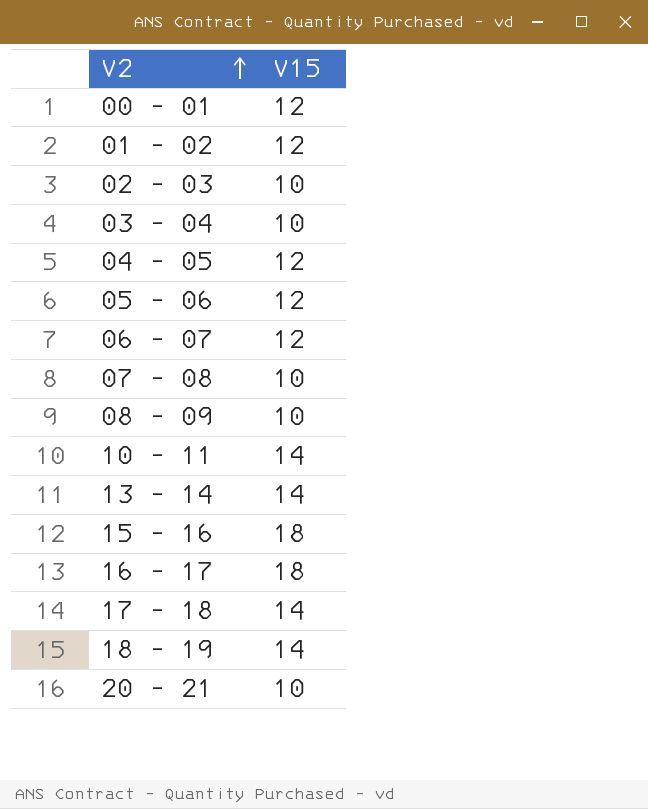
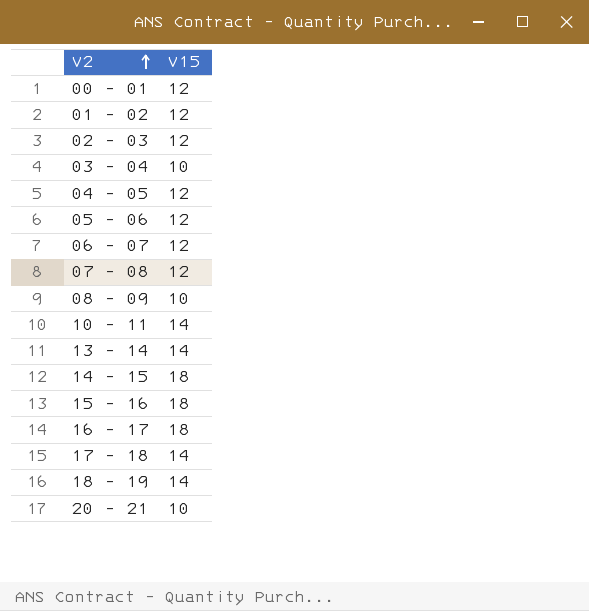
02 - 03 | V15: 10 -> 12
07 - 08 | V15: 10 -> 12
row 14 - 15: none -> 18

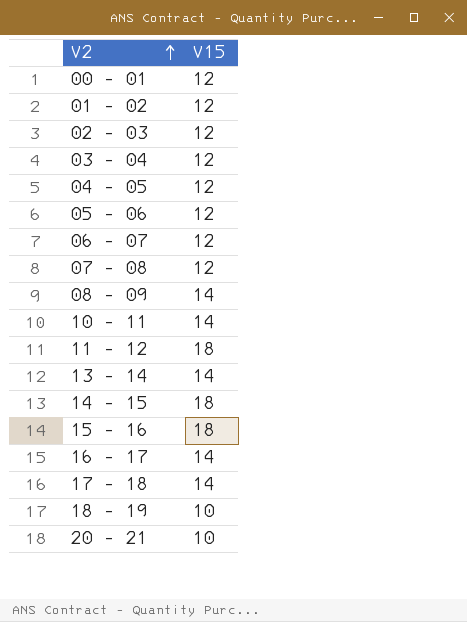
03 - 04 | V15: 10 -> 12
08 - 09 | V15: 10 -> 14
row 11 - 12: none -> 18
16 - 17 | V15: 18 -> 14
18 - 19 | V15: 14 -> 10

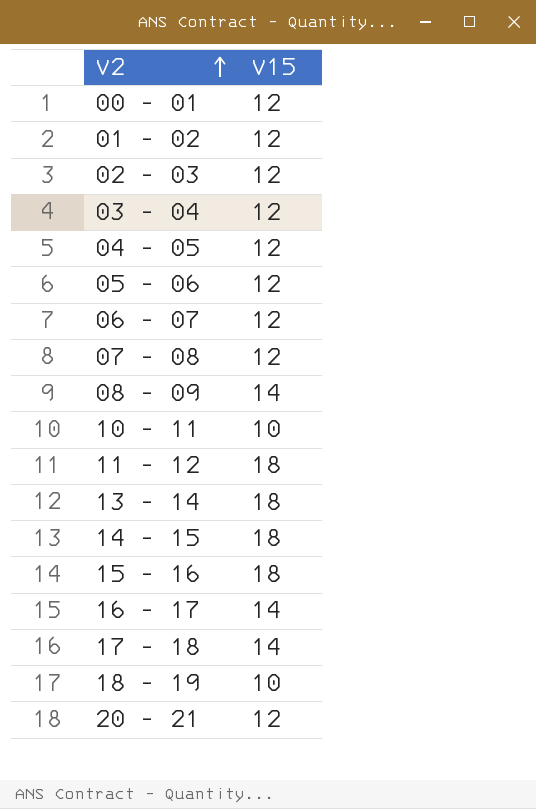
10 - 11 | V15: 14 -> 10
13 - 14 | V15: 14 -> 18
20 - 21 | V15: 10 -> 12

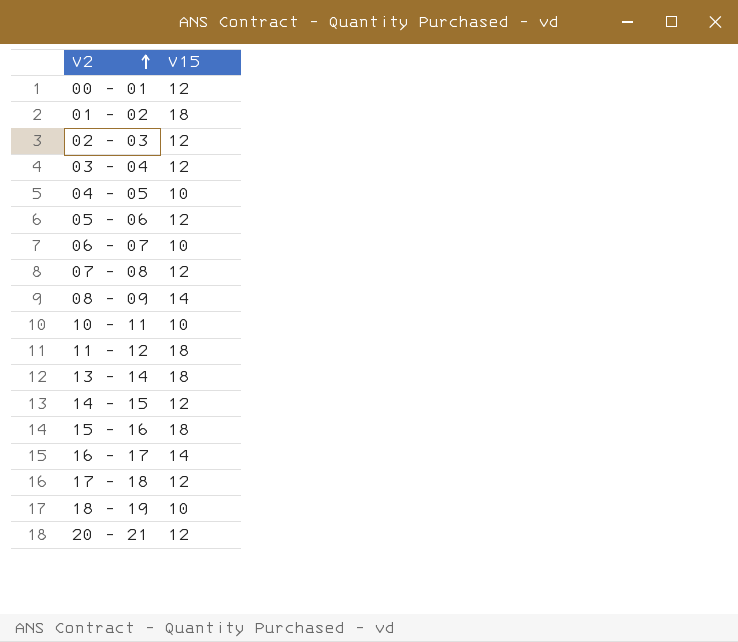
01 - 02 | V15: 12 -> 18
04 - 05 | V15: 12 -> 10
06 - 07 | V15: 12 -> 10
14 - 15 | V15: 18 -> 12
17 - 18 | V15: 14 -> 12

